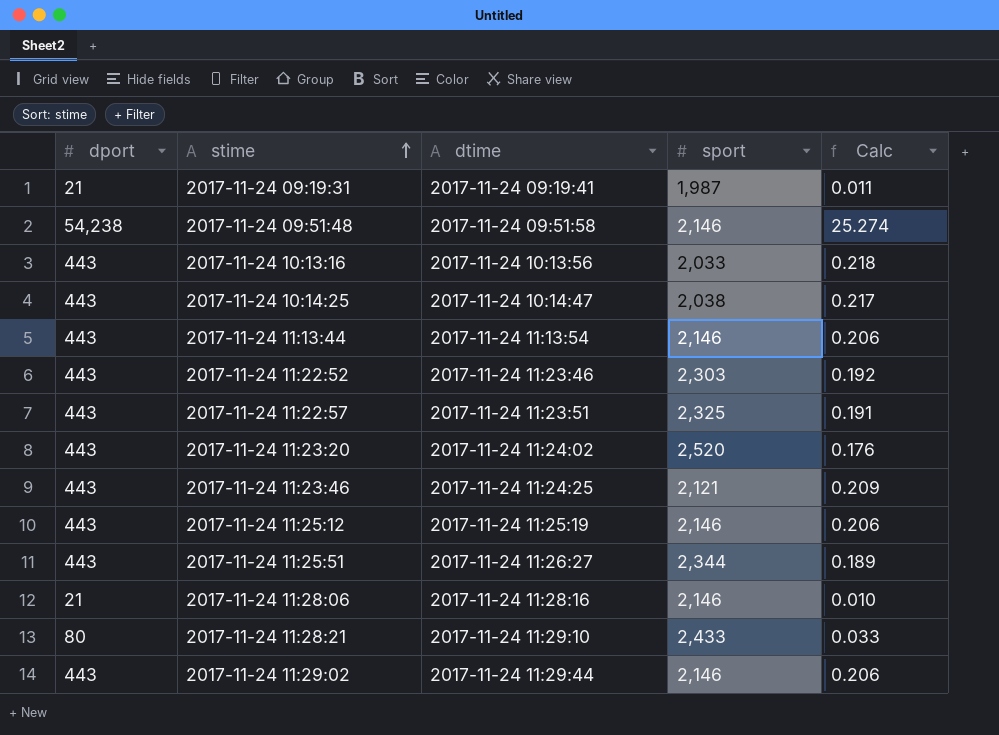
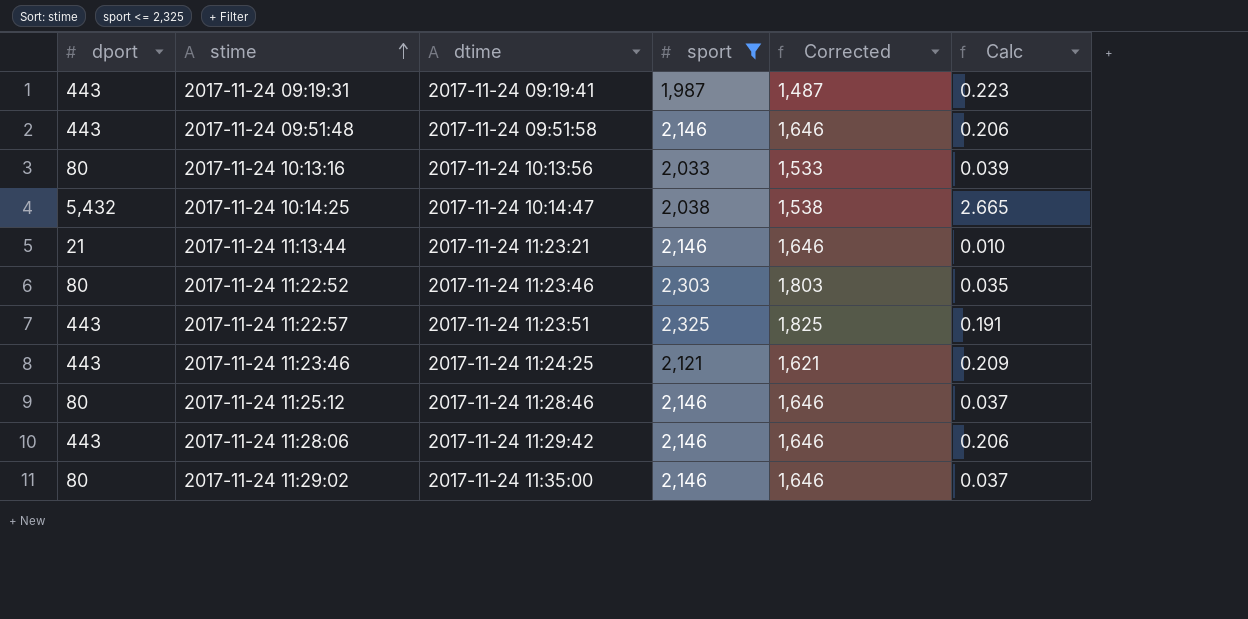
filter: none -> sport <= 2,325
column Corrected | formula: none -> [sport] - 500
2017-11-24 09:19:31 | dport: 21 -> 443
2017-11-24 09:19:31 | Calc: 0.011 -> 0.223
2017-11-24 09:51:48 | dport: 54,238 -> 443
2017-11-24 09:51:48 | Calc: 25.274 -> 0.206
2017-11-24 10:13:16 | dport: 443 -> 80
2017-11-24 10:13:16 | Calc: 0.218 -> 0.039
2017-11-24 10:14:25 | dport: 443 -> 5,432
2017-11-24 10:14:25 | Calc: 0.217 -> 2.665
2017-11-24 11:13:44 | dport: 443 -> 21
2017-11-24 11:13:44 | dtime: 2017-11-24 11:13:54 -> 2017-11-24 11:23:21
2017-11-24 11:13:44 | Calc: 0.206 -> 0.010
2017-11-24 11:22:52 | dport: 443 -> 80
2017-11-24 11:22:52 | Calc: 0.192 -> 0.035
2017-11-24 11:25:12 | dport: 443 -> 80
2017-11-24 11:25:12 | dtime: 2017-11-24 11:25:19 -> 2017-11-24 11:28:46
2017-11-24 11:25:12 | Calc: 0.206 -> 0.037
2017-11-24 11:28:06 | dport: 21 -> 443
2017-11-24 11:28:06 | dtime: 2017-11-24 11:28:16 -> 2017-11-24 11:29:42
2017-11-24 11:28:06 | Calc: 0.010 -> 0.206
2017-11-24 11:29:02 | dport: 443 -> 80
2017-11-24 11:29:02 | dtime: 2017-11-24 11:29:44 -> 2017-11-24 11:35:00
2017-11-24 11:29:02 | Calc: 0.206 -> 0.037

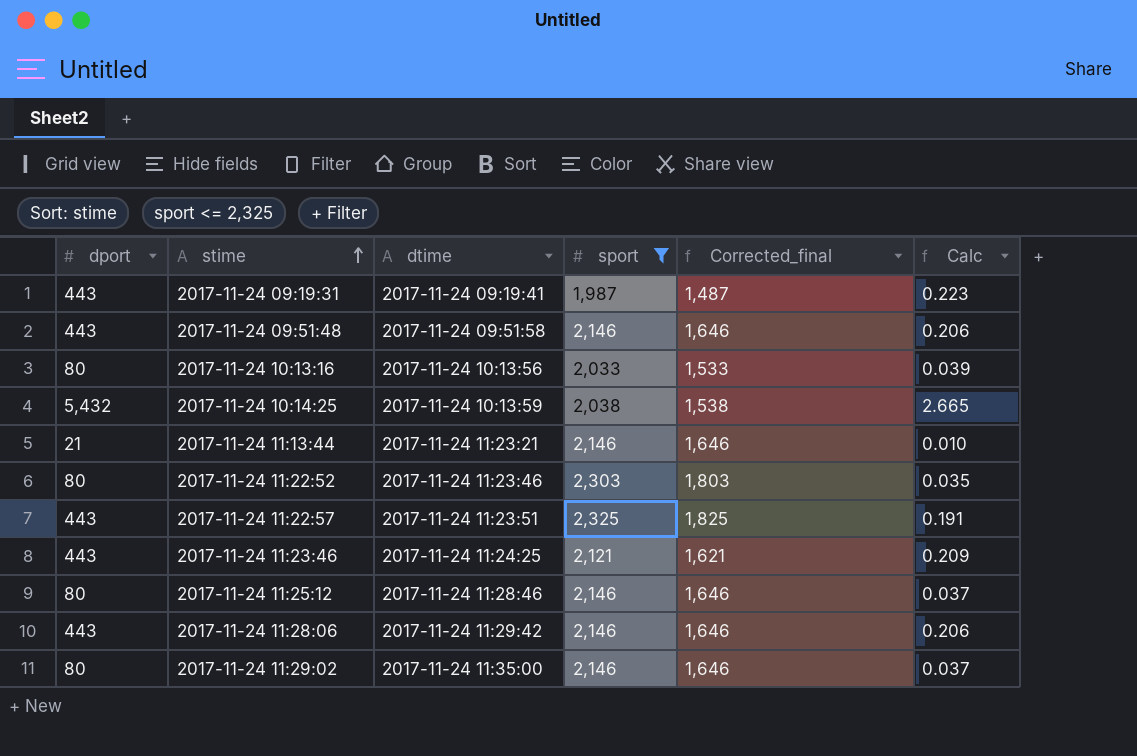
column name: Corrected -> Corrected_final
2017-11-24 10:14:25 | dtime: 2017-11-24 10:14:47 -> 2017-11-24 10:13:59

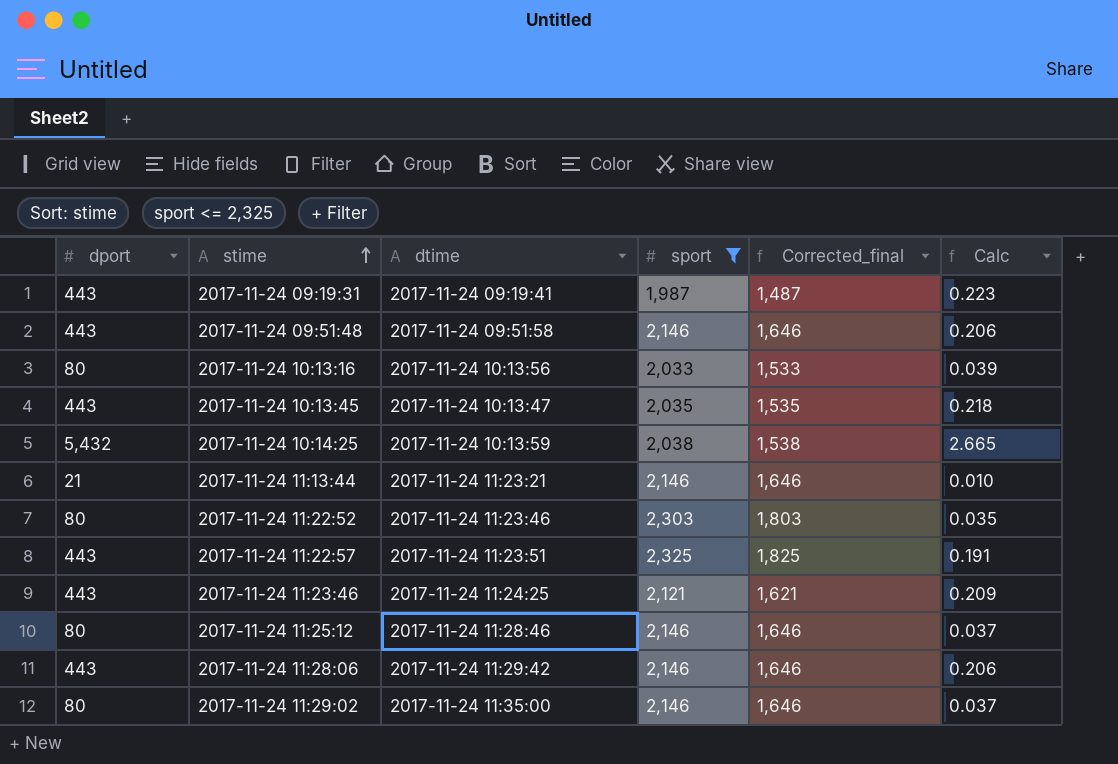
row 2017-11-24 10:13:45: none -> 443 | 2017-11-24 10:13:47 | 2,035 | 1,535 | 0.218

